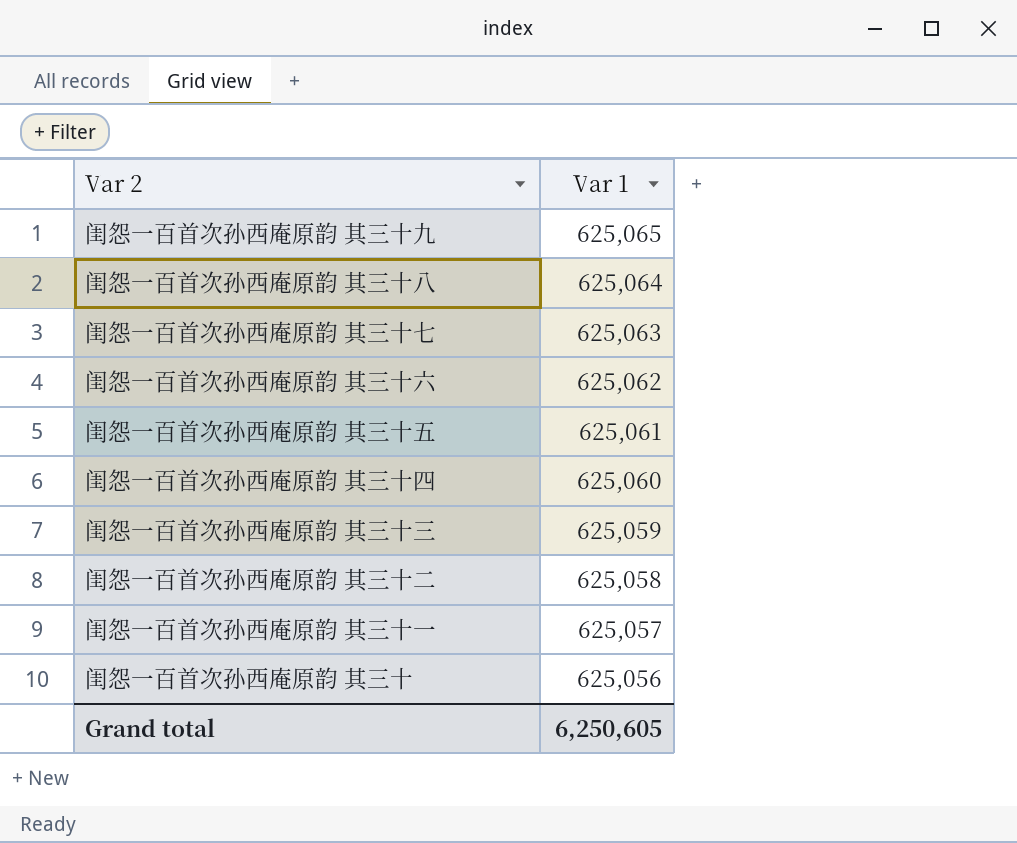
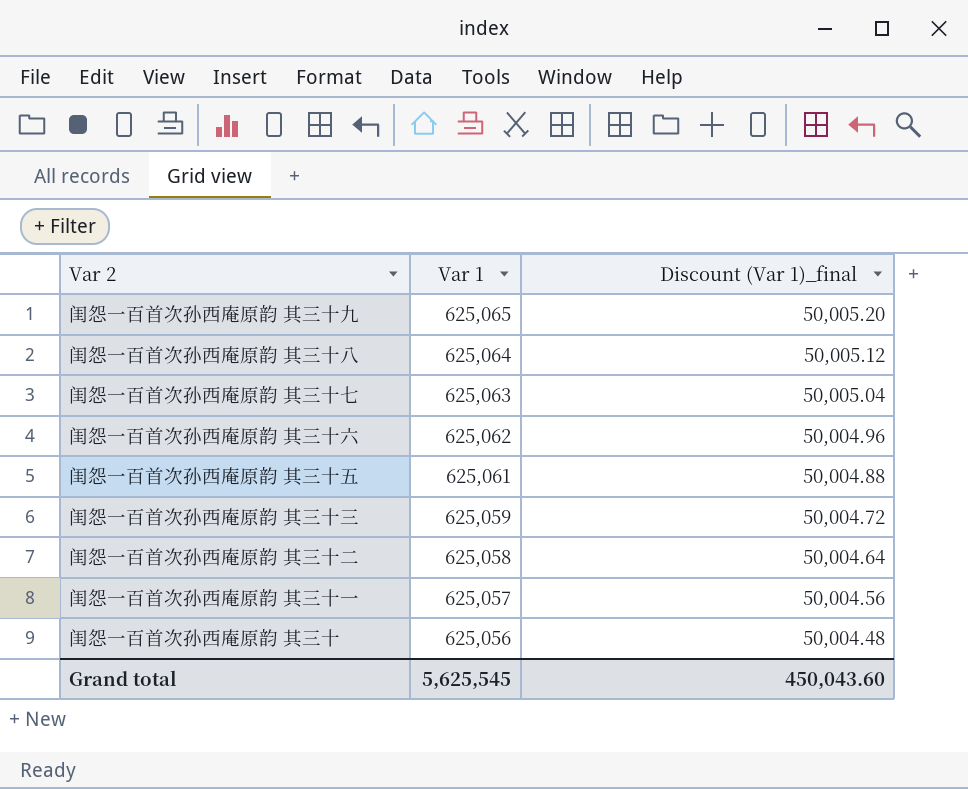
column Discount (Var 1)_final | formula: none -> [Var 1] * 0.08
row 闺怨一百首次孙西庵原韵 其三十四: 625,060 -> none
Grand total | Var 1: 6,250,605 -> 5,625,545

